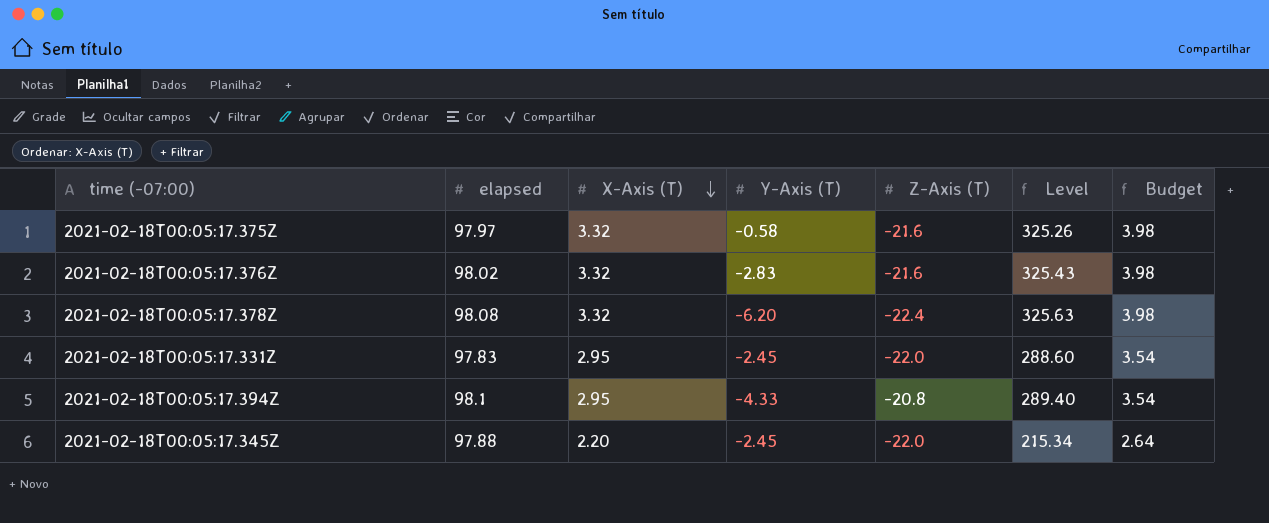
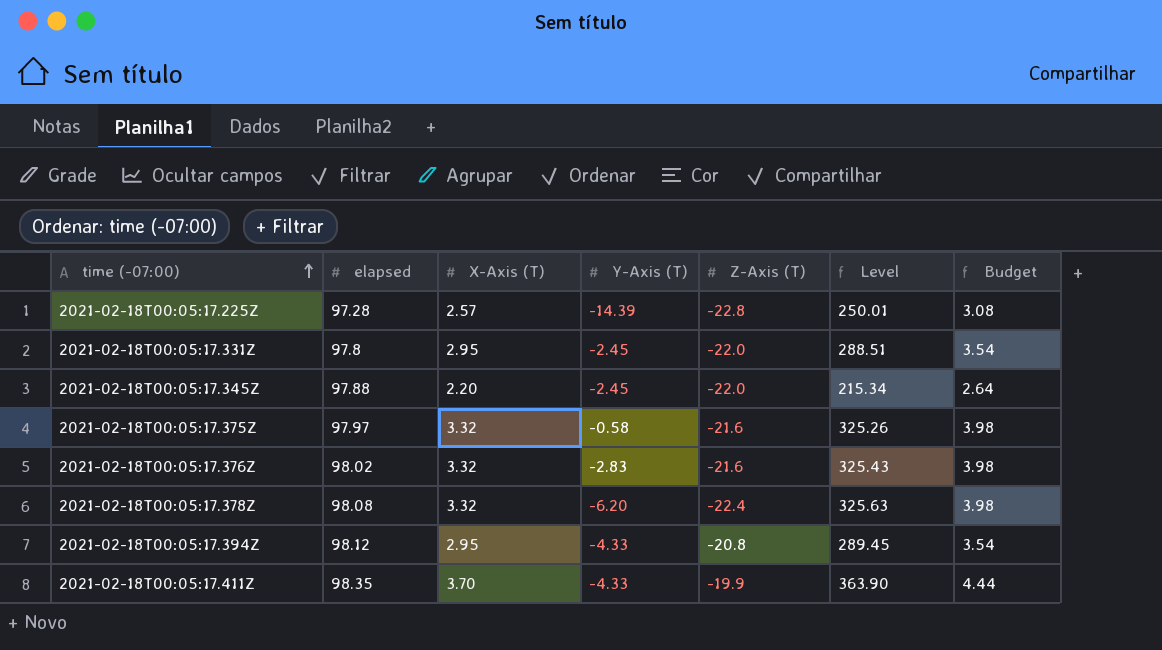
row order: X-Axis (T) descending -> time (-07:00) ascending
row 2021-02-18T00:05:17.225Z: none -> 97.28 | 2.57 | -14.39 | -22.8 | 250.01 | 3.08
2021-02-18T00:05:17.331Z | elapsed: 97.83 -> 97.8
2021-02-18T00:05:17.331Z | Level: 288.60 -> 288.51
2021-02-18T00:05:17.394Z | elapsed: 98.1 -> 98.12
2021-02-18T00:05:17.394Z | Level: 289.40 -> 289.45
row 2021-02-18T00:05:17.411Z: none -> 98.35 | 3.70 | -4.33 | -19.9 | 363.90 | 4.44

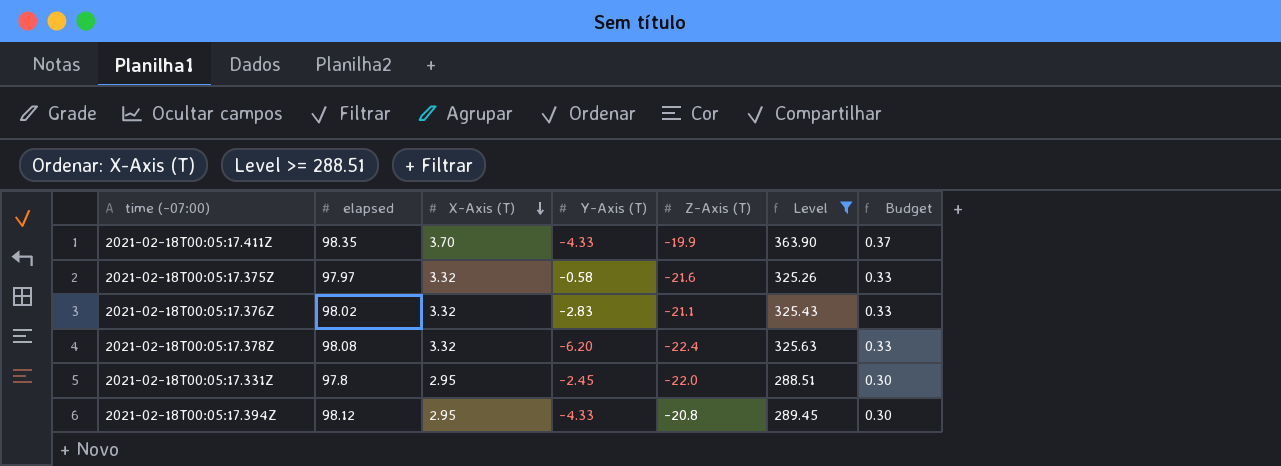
filter: none -> Level >= 288.51
row order: time (-07:00) ascending -> X-Axis (T) descending
column Budget | formula: [X-Axis (T)] * 1.2 -> [X-Axis (T)] * 0.1
2021-02-18T00:05:17.376Z | Z-Axis (T): -21.6 -> -21.1

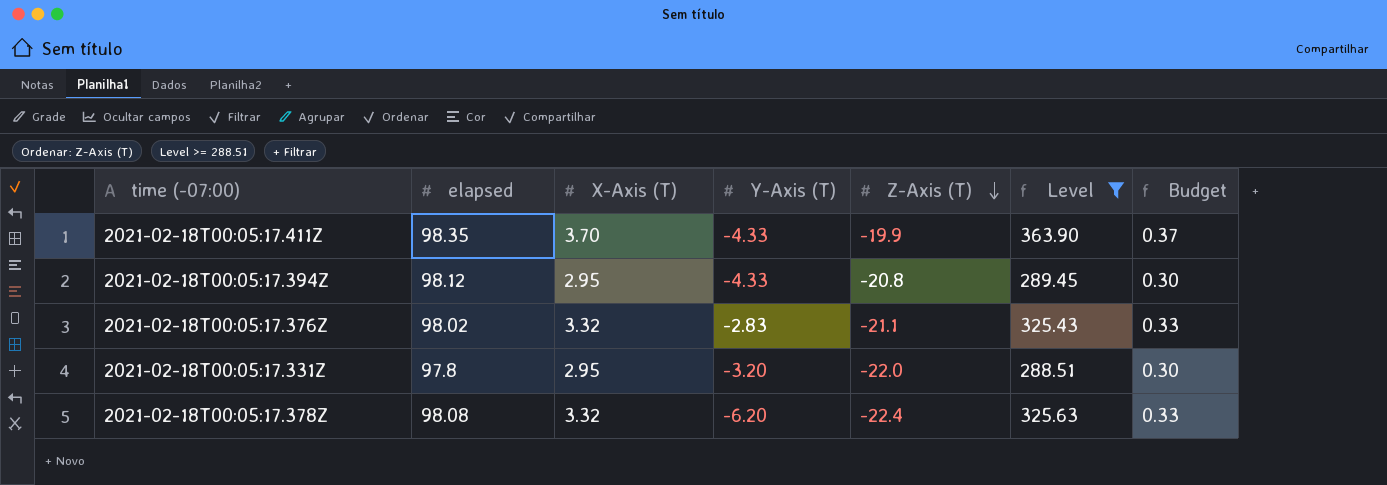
row order: X-Axis (T) descending -> Z-Axis (T) descending
row 2021-02-18T00:05:17.375Z: 97.97 | 3.32 | -0.58 | -21.6 | 325.26 | 0.33 -> none
2021-02-18T00:05:17.331Z | Y-Axis (T): -2.45 -> -3.20

